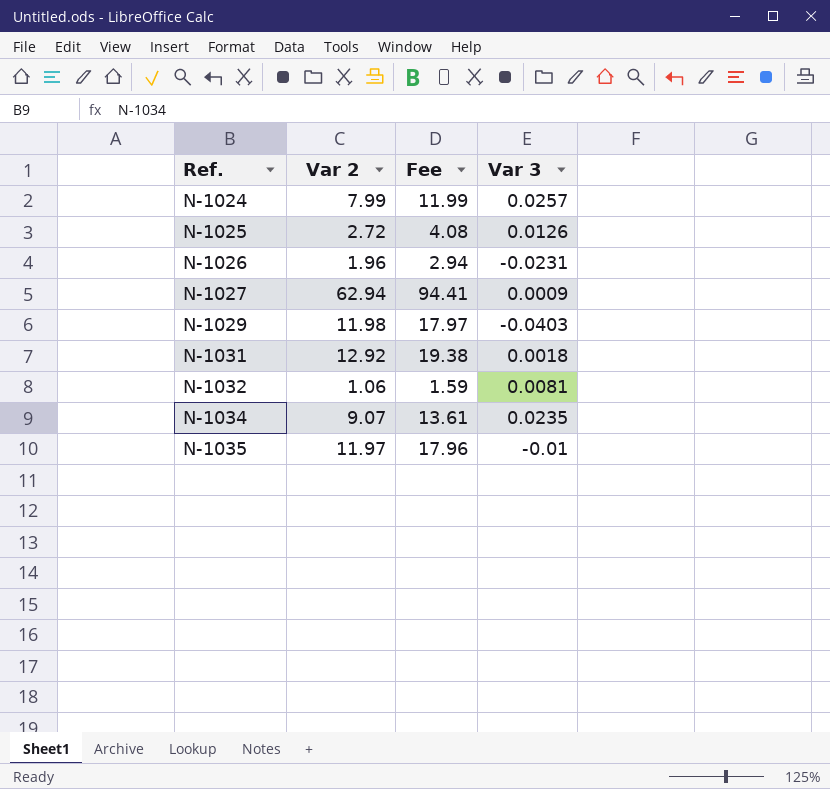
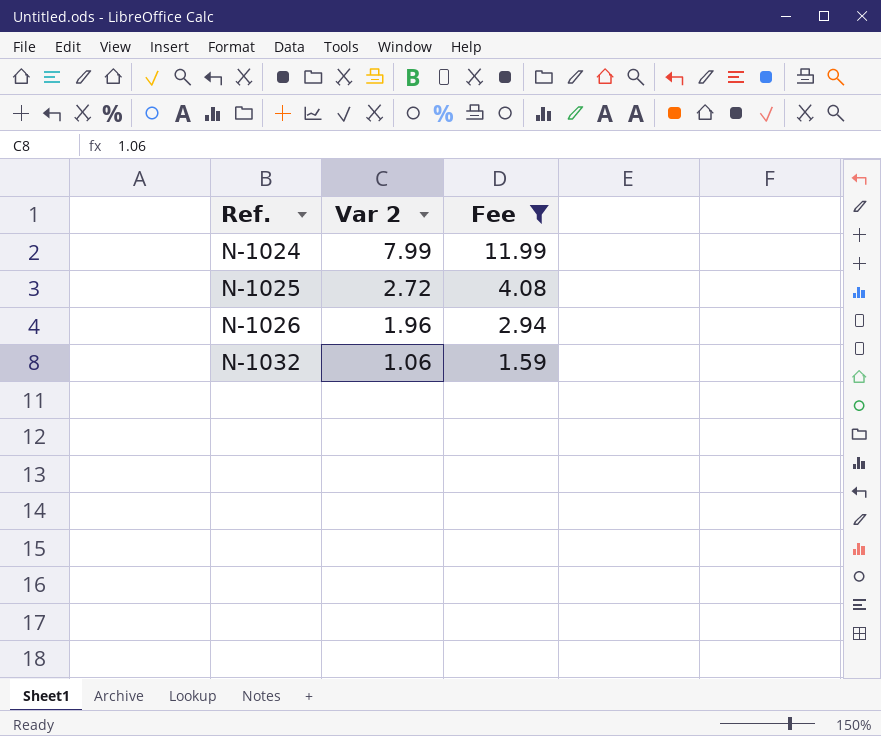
filter: none -> Fee <= 11.99
column Var 3 | position: 4 -> none

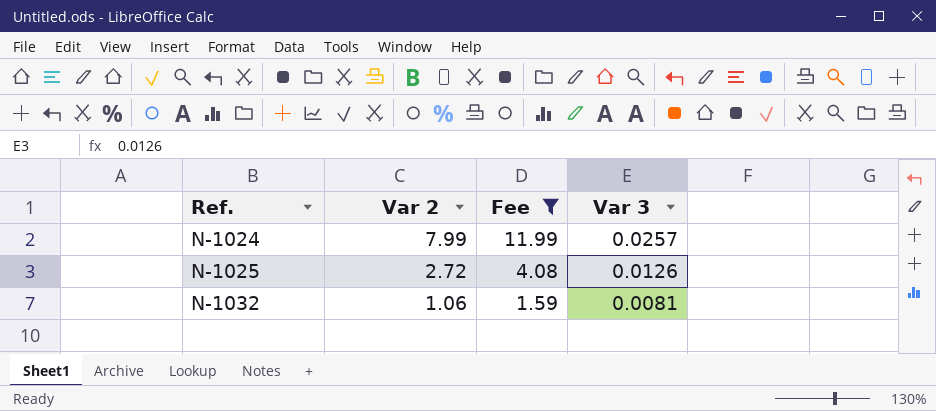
column Var 3 | position: none -> 4
row N-1026: 1.96 | 2.94 -> none

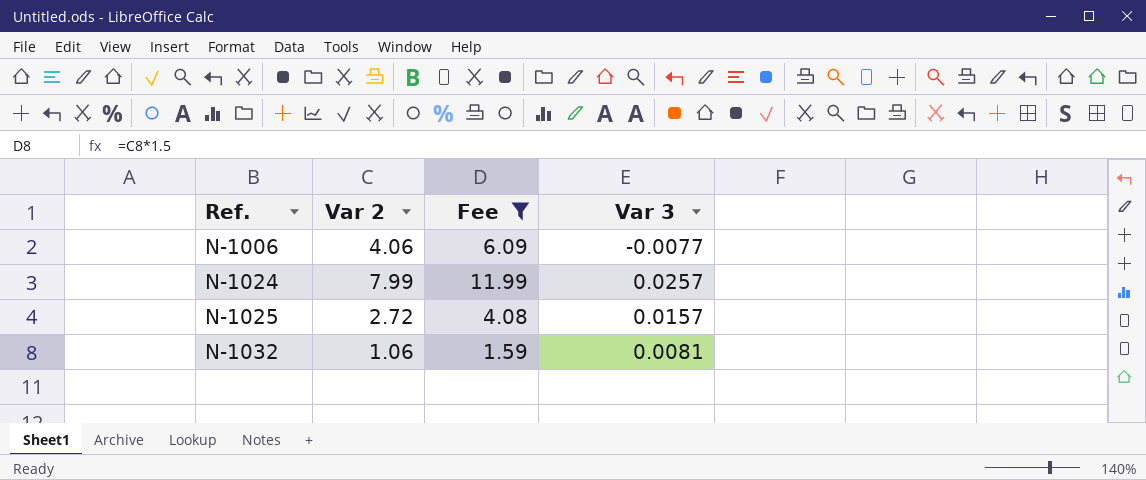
row N-1006: none -> 4.06 | 6.09 | -0.0077
N-1025 | Var 3: 0.0126 -> 0.0157

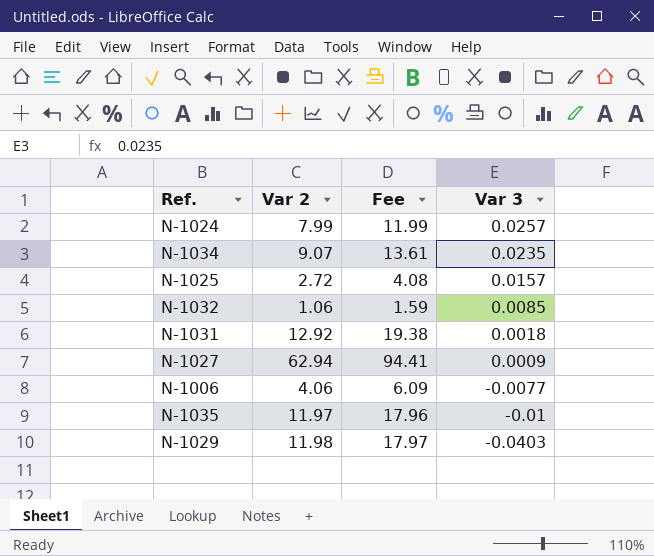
filter: Fee <= 11.99 -> none
row order: Ref. ascending -> Var 3 descending
N-1032 | Var 3: 0.0081 -> 0.0085

